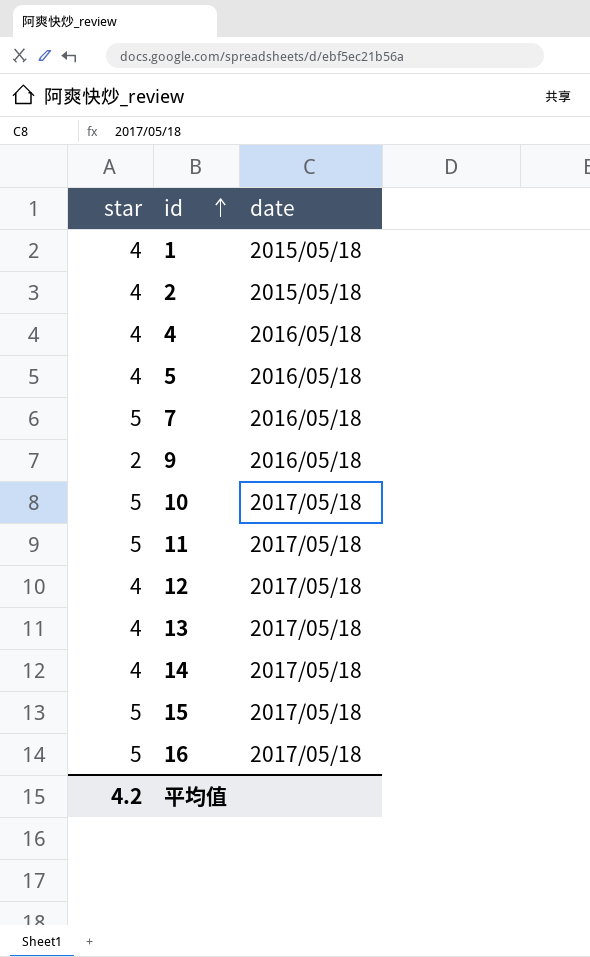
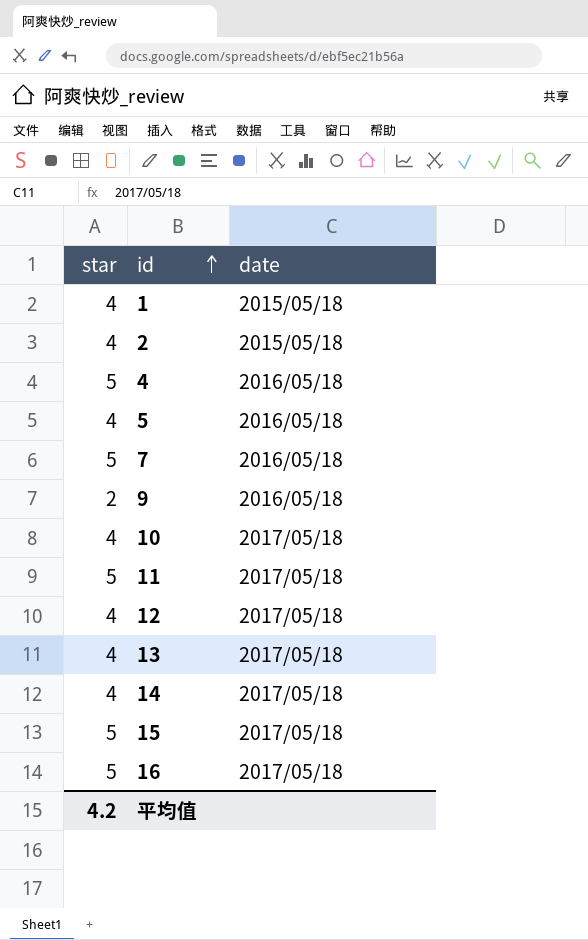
4 | star: 4 -> 5
10 | star: 5 -> 4

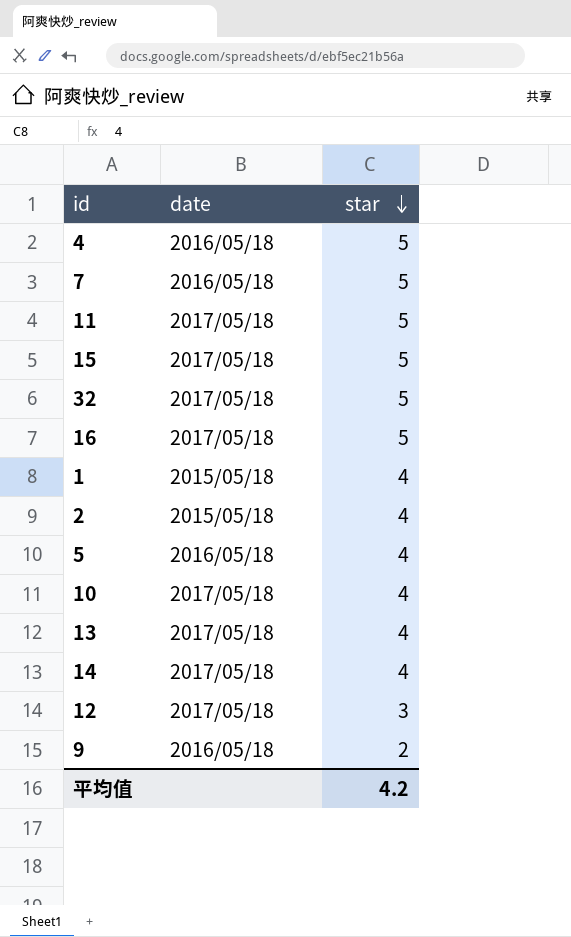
row order: id ascending -> star descending
column star | position: 1 -> 3
row 32: none -> 2017/05/18 | 5
12 | star: 4 -> 3

